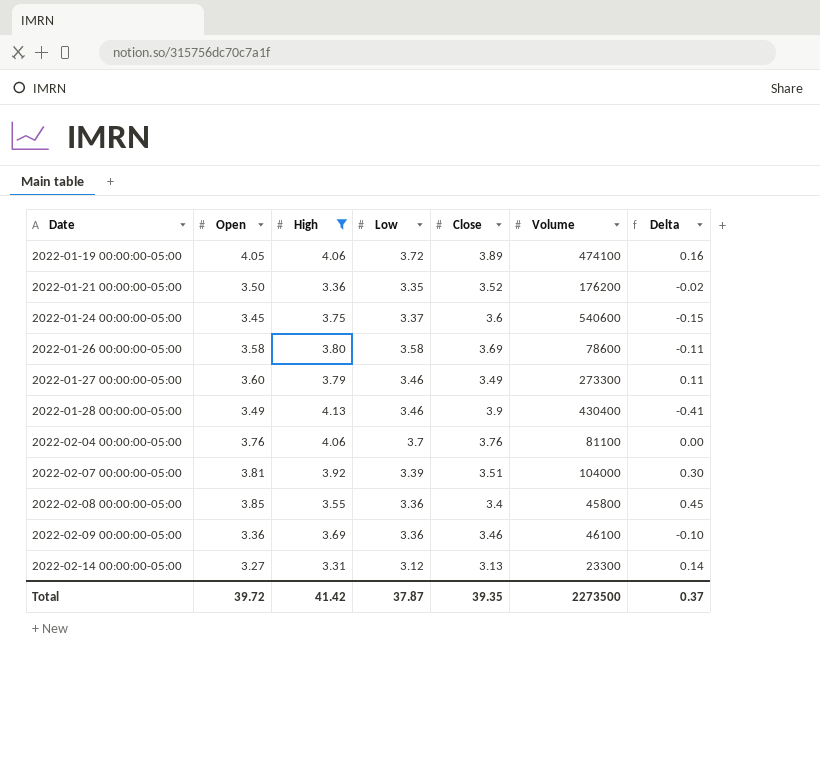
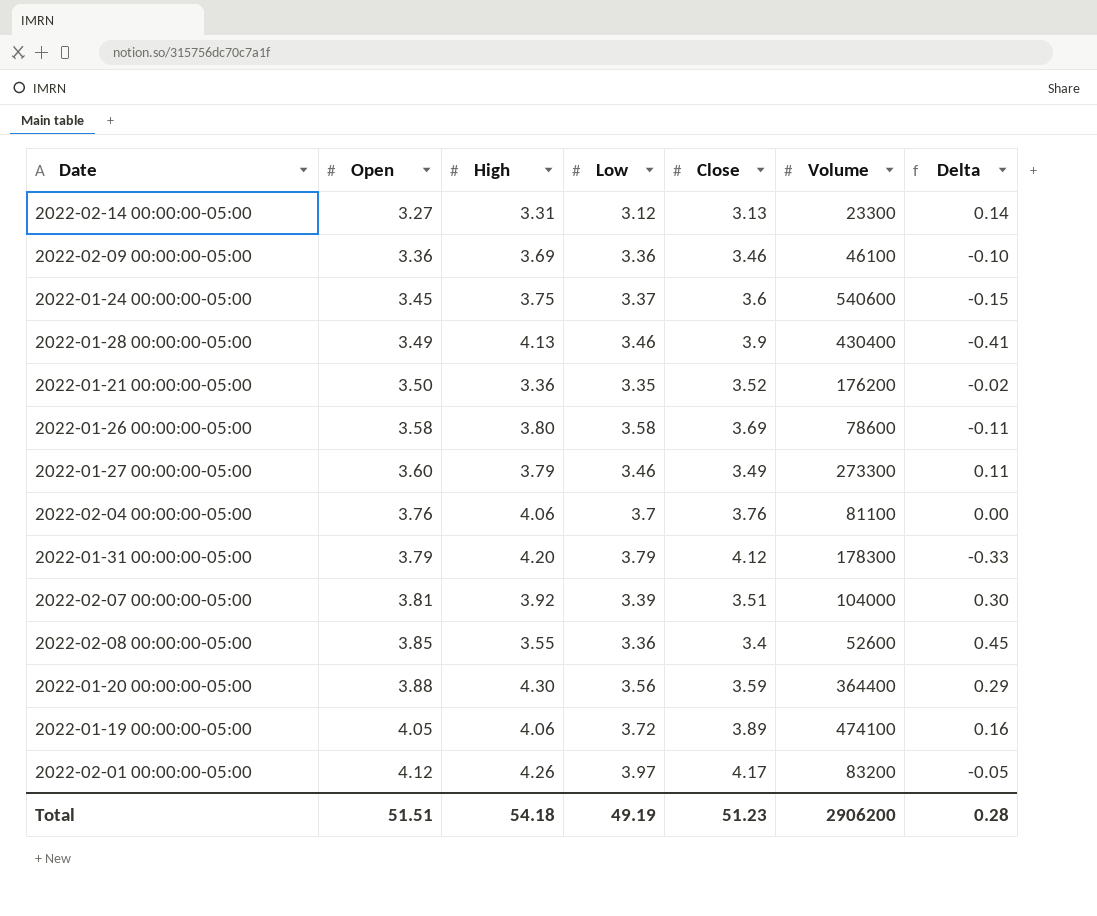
filter: High <= 4.13 -> none
row order: Date ascending -> Open ascending
2022-02-08 00:00:00-05:00 | Volume: 45800 -> 52600
Total | Open: 39.72 -> 51.51
Total | High: 41.42 -> 54.18
Total | Low: 37.87 -> 49.19
Total | Close: 39.35 -> 51.23
Total | Volume: 2273500 -> 2906200
Total | Delta: 0.37 -> 0.28

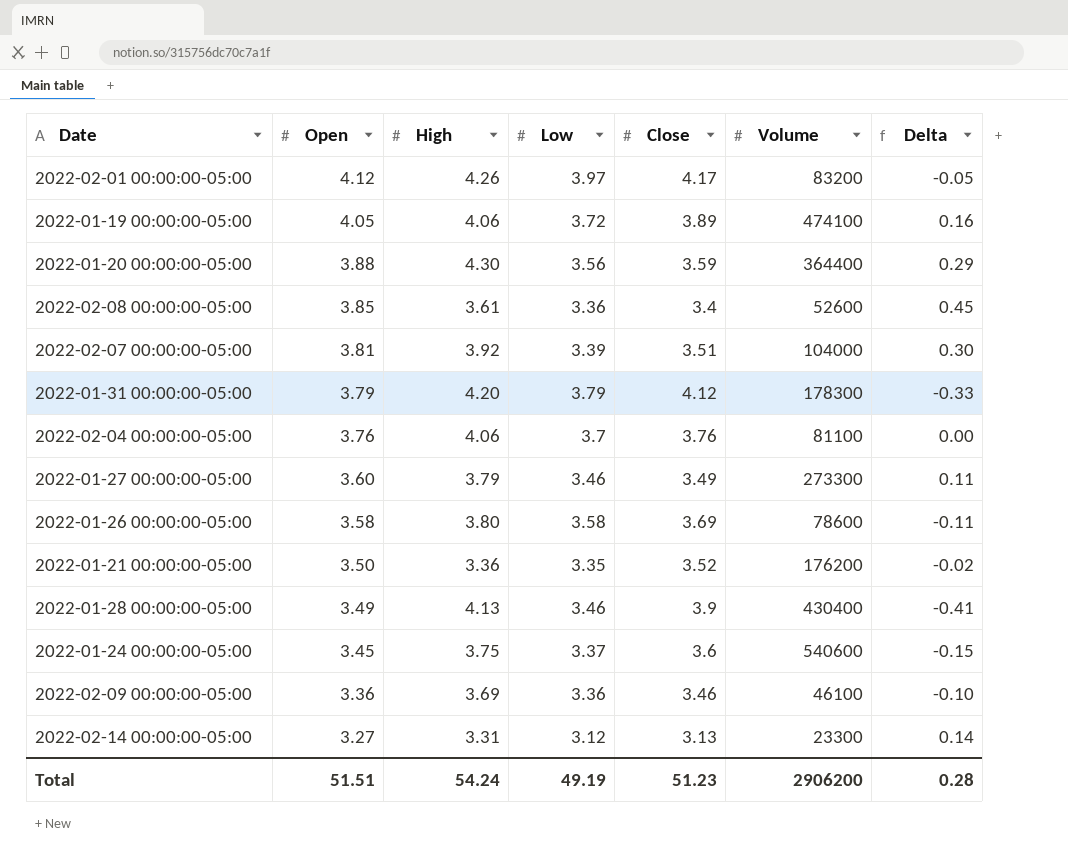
row order: Open ascending -> Open descending
2022-02-08 00:00:00-05:00 | High: 3.55 -> 3.61
Total | High: 54.18 -> 54.24

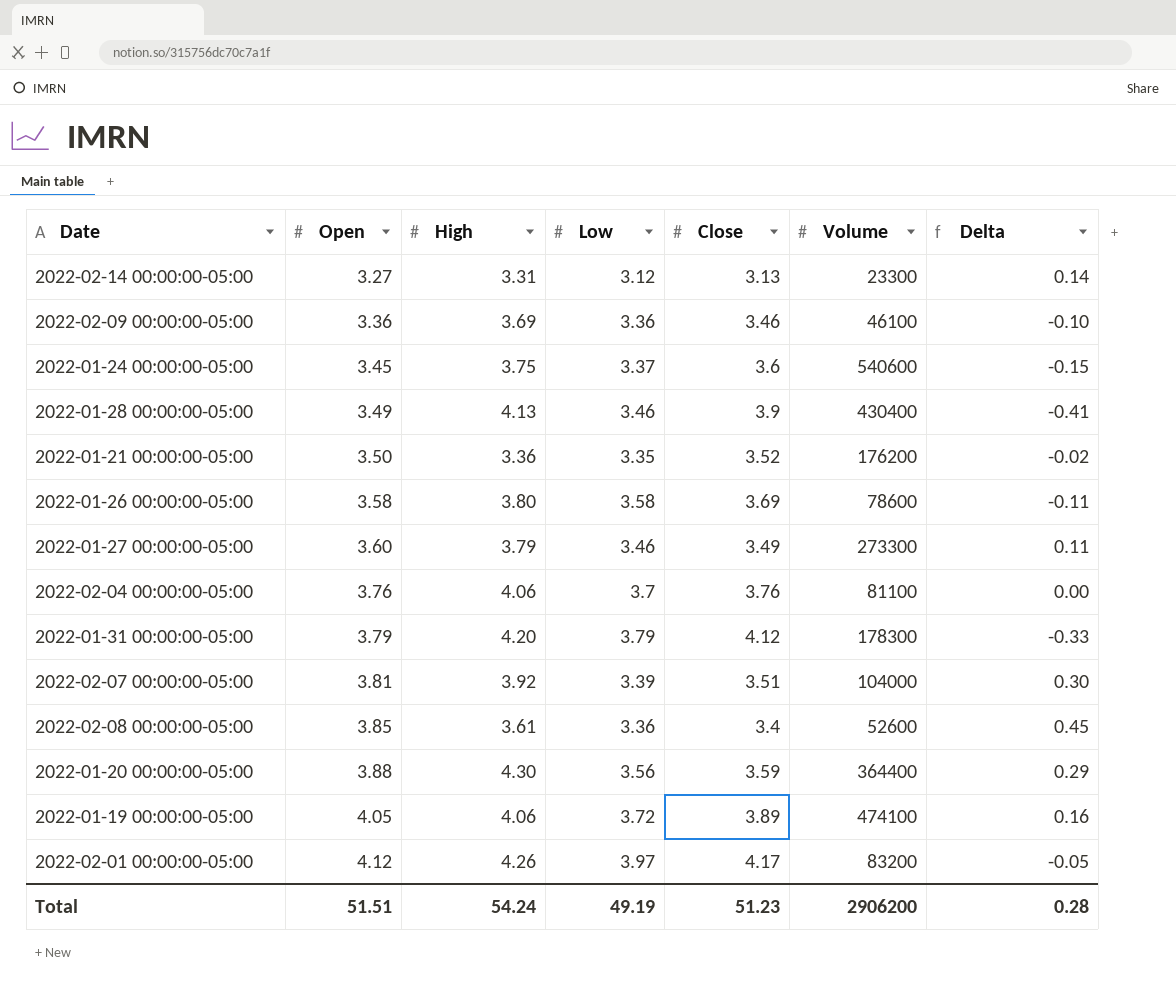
row order: Open descending -> Open ascending

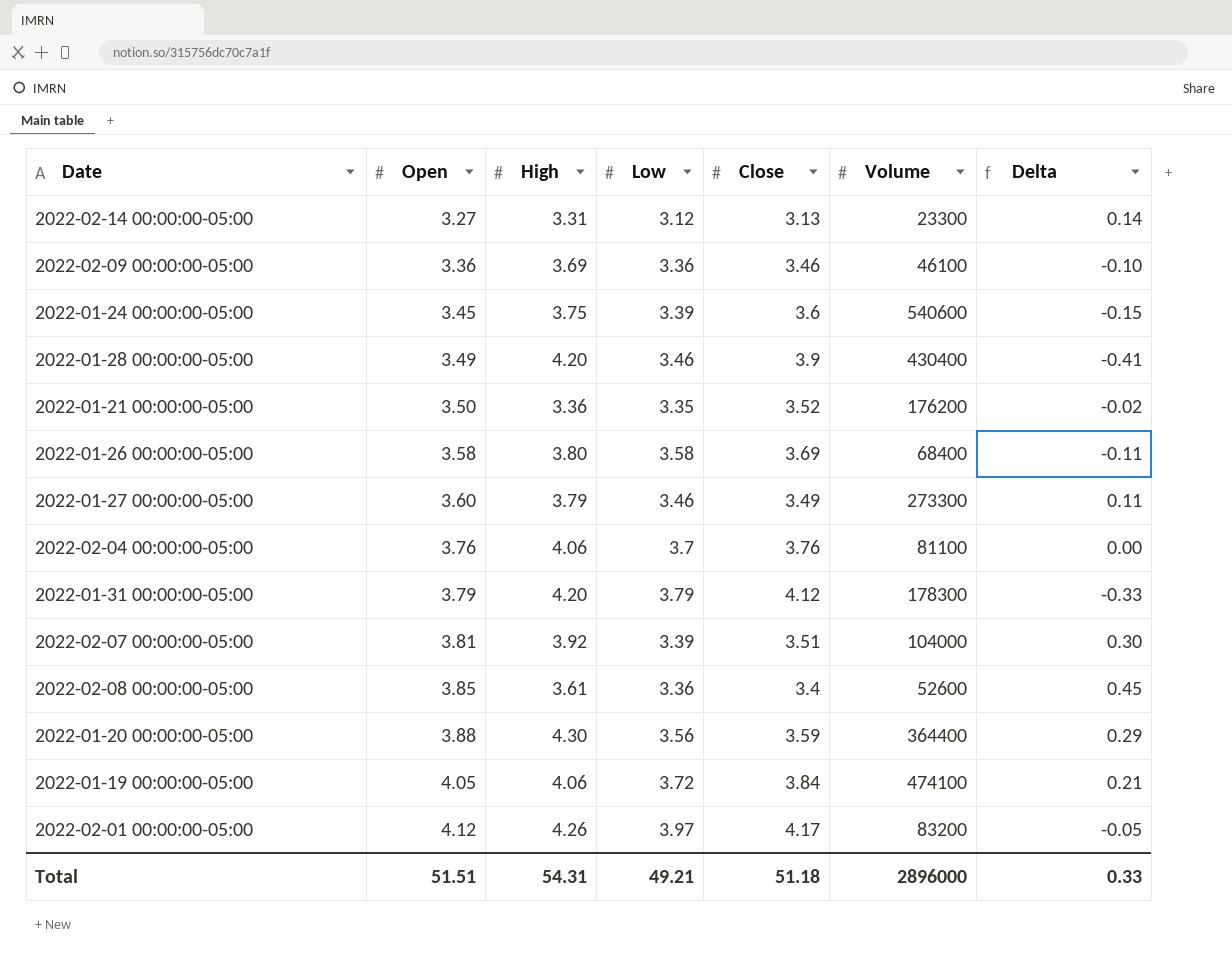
2022-01-24 00:00:00-05:00 | Low: 3.37 -> 3.39
2022-01-28 00:00:00-05:00 | High: 4.13 -> 4.20
2022-01-26 00:00:00-05:00 | Volume: 78600 -> 68400
2022-01-19 00:00:00-05:00 | Close: 3.89 -> 3.84
2022-01-19 00:00:00-05:00 | Delta: 0.16 -> 0.21
Total | High: 54.24 -> 54.31
Total | Low: 49.19 -> 49.21
Total | Close: 51.23 -> 51.18
Total | Volume: 2906200 -> 2896000
Total | Delta: 0.28 -> 0.33

